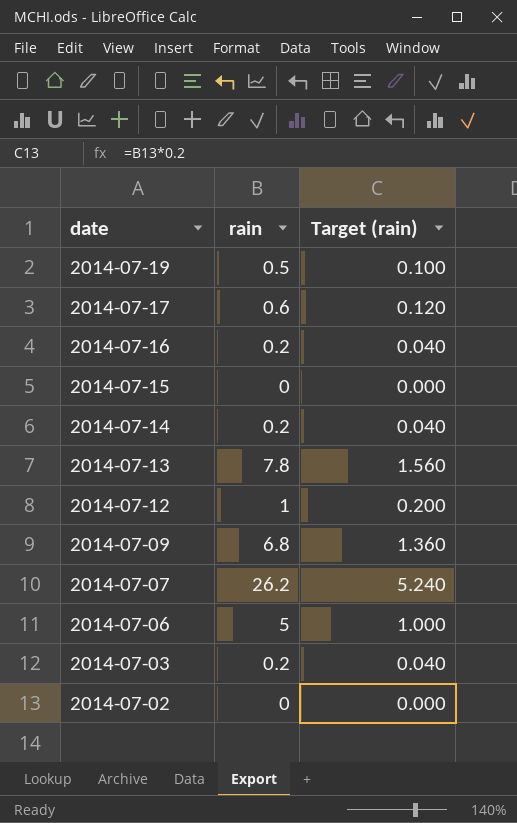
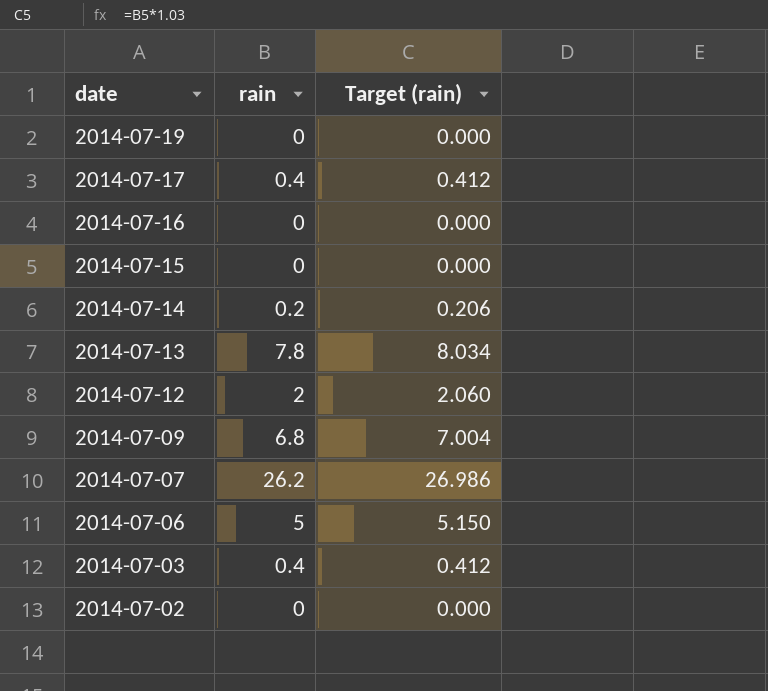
column Target (rain) | formula: [rain] * 0.2 -> [rain] * 1.03
2014-07-19 | rain: 0.5 -> 0
2014-07-17 | rain: 0.6 -> 0.4
2014-07-16 | rain: 0.2 -> 0
2014-07-12 | rain: 1 -> 2
2014-07-03 | rain: 0.2 -> 0.4

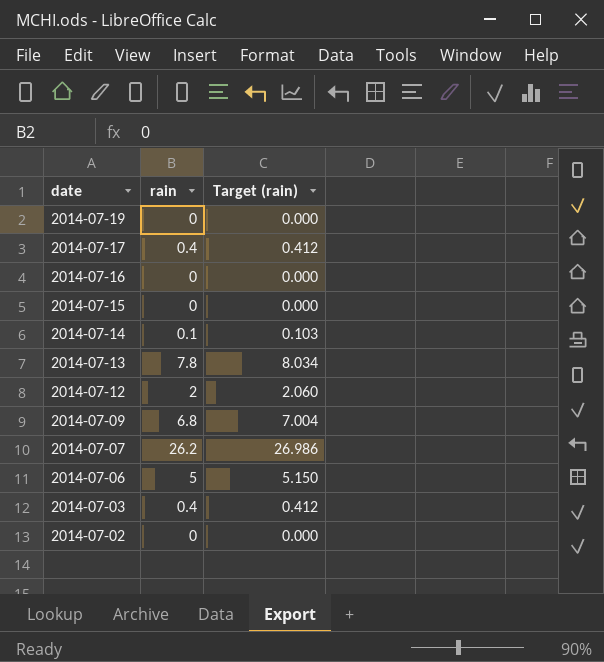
2014-07-14 | rain: 0.2 -> 0.1
2014-07-14 | Target (rain): 0.206 -> 0.103

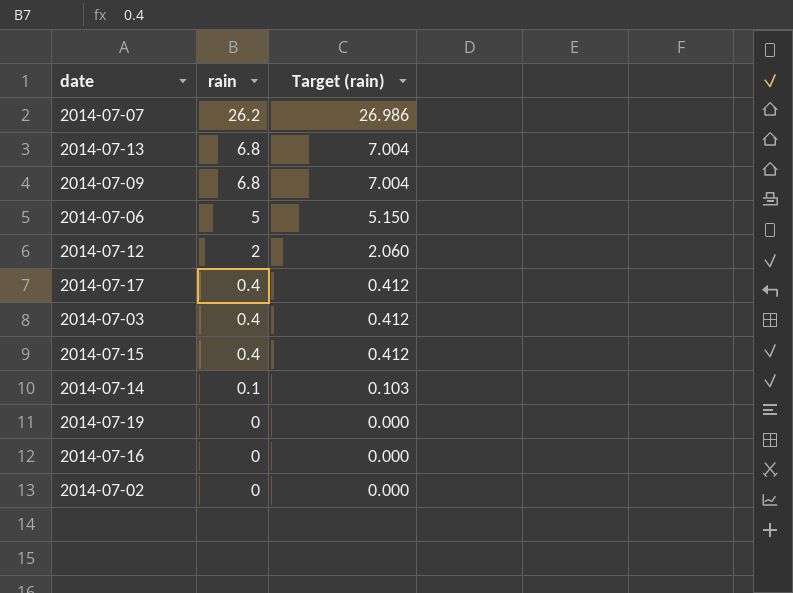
row order: date descending -> rain descending
2014-07-13 | rain: 7.8 -> 6.8
2014-07-13 | Target (rain): 8.034 -> 7.004
2014-07-15 | rain: 0 -> 0.4
2014-07-15 | Target (rain): 0.000 -> 0.412

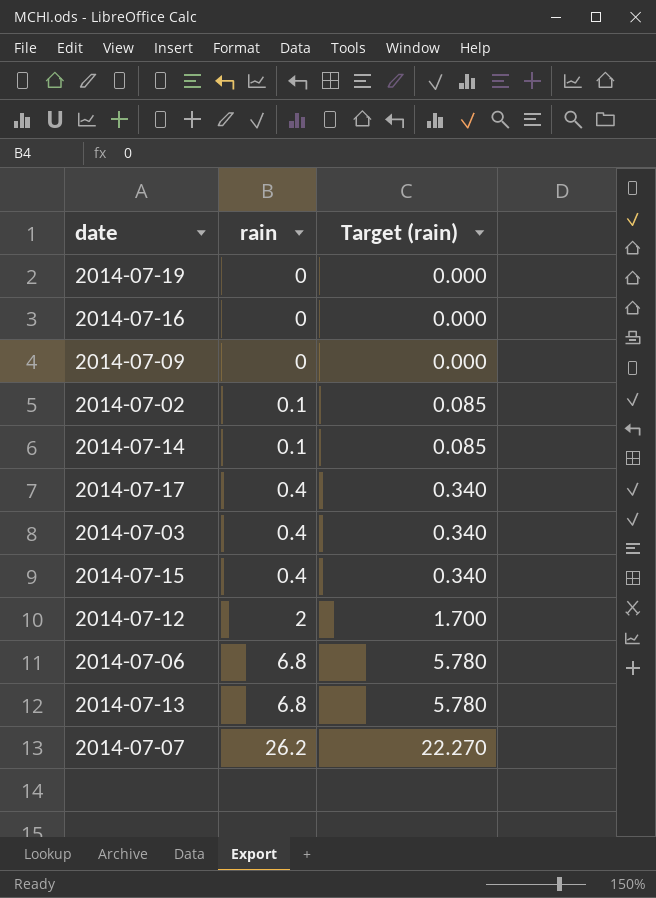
row order: rain descending -> rain ascending
column Target (rain) | formula: [rain] * 1.03 -> [rain] * 0.85
2014-07-09 | rain: 6.8 -> 0
2014-07-02 | rain: 0 -> 0.1
2014-07-06 | rain: 5 -> 6.8

